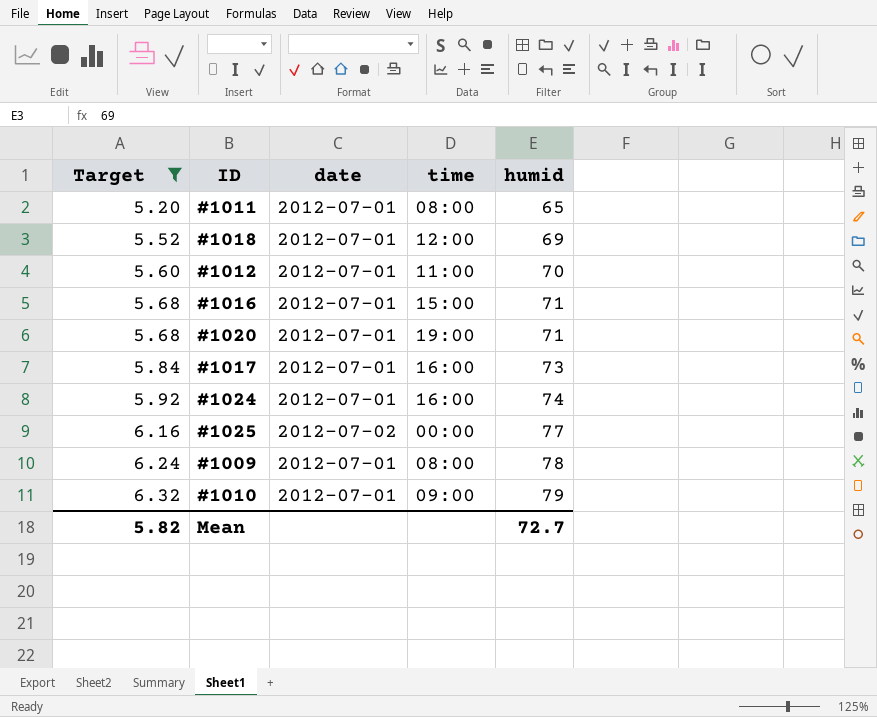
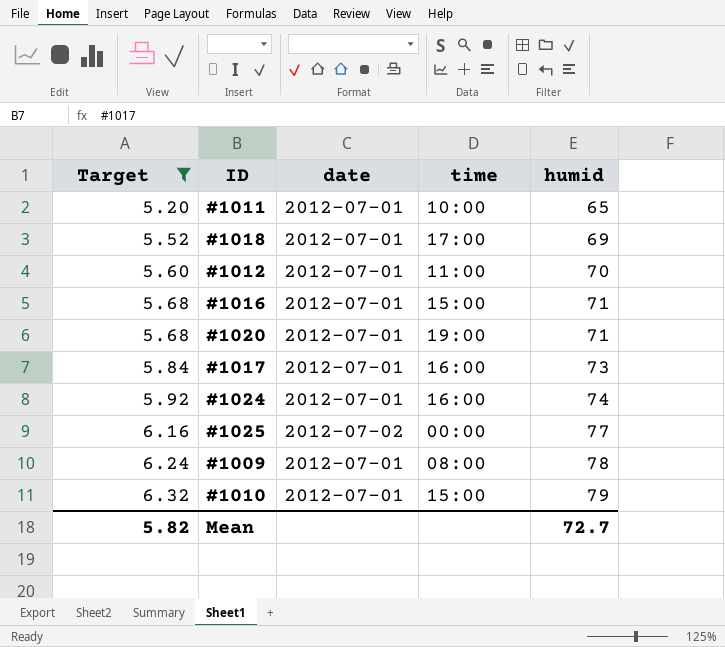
#1011 | time: 08:00 -> 10:00
#1018 | time: 12:00 -> 17:00
#1010 | time: 09:00 -> 15:00

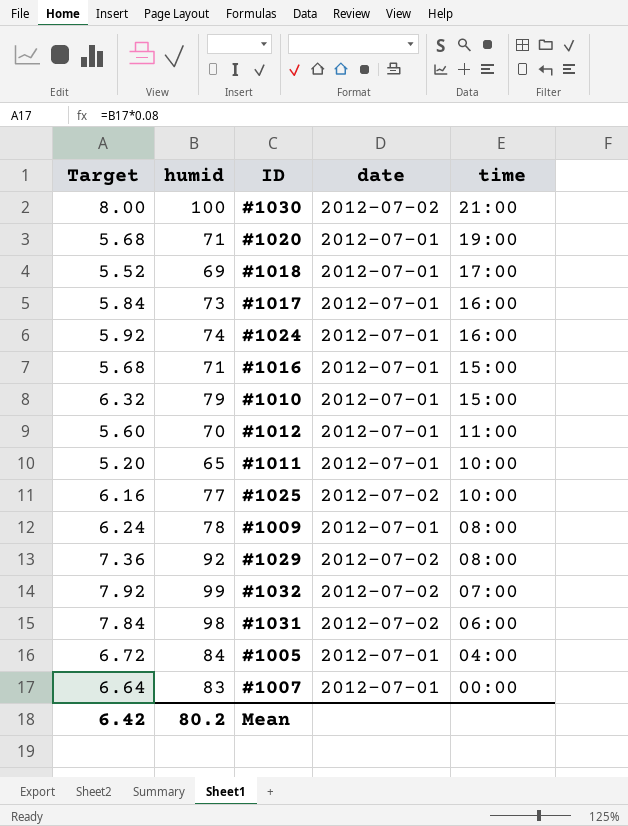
filter: Target <= 6.32 -> none
row order: Target ascending -> time descending
column humid | position: 5 -> 2
#1025 | time: 00:00 -> 10:00
Mean | Target: 5.82 -> 6.42
Mean | humid: 72.7 -> 80.2

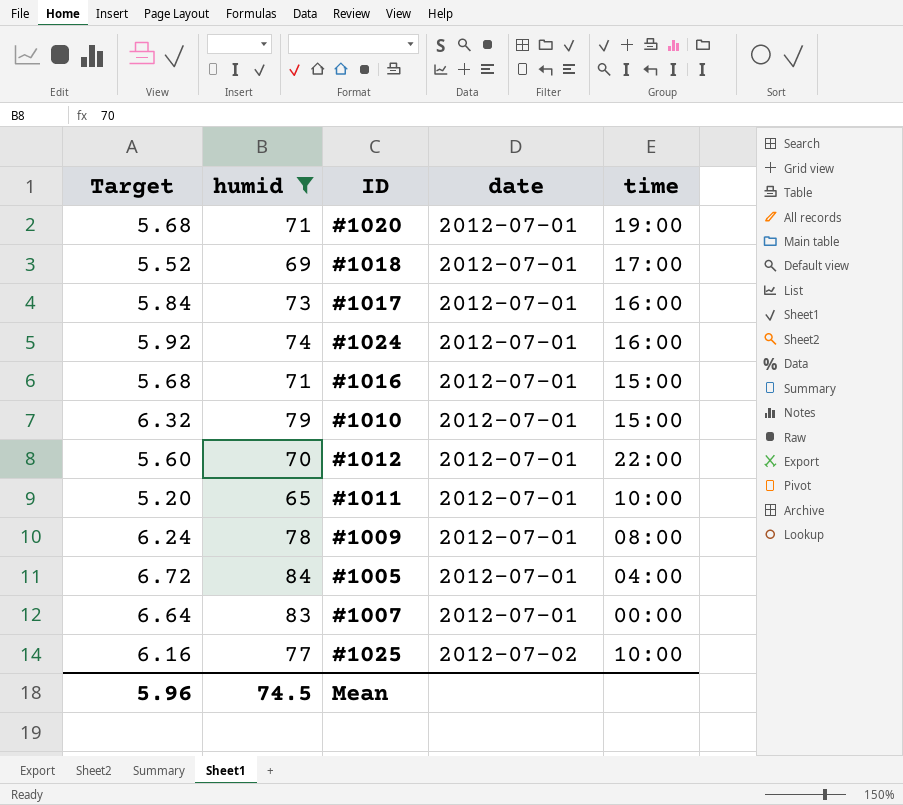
filter: none -> humid <= 84
row order: time descending -> date ascending
#1012 | time: 11:00 -> 22:00
Mean | Target: 6.42 -> 5.96
Mean | humid: 80.2 -> 74.5

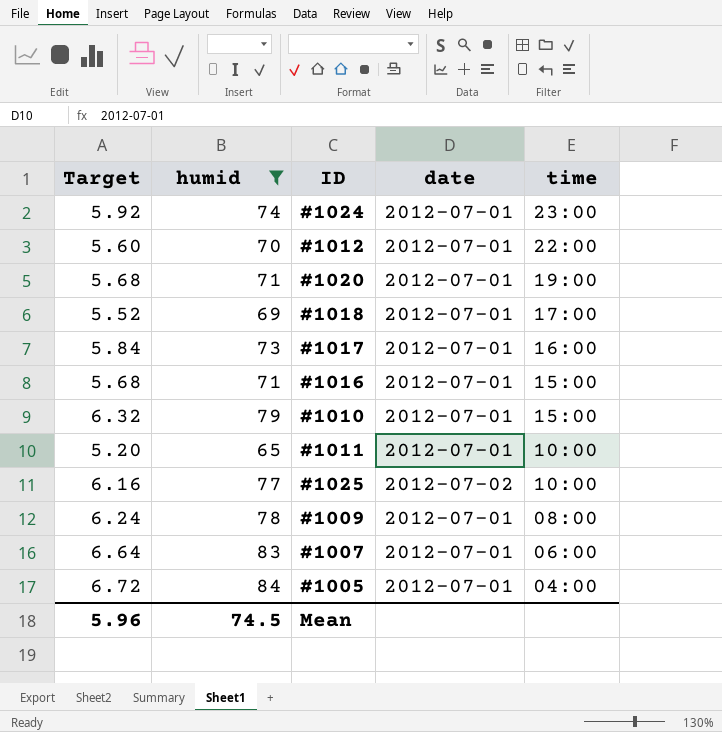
row order: date ascending -> time descending
#1024 | time: 16:00 -> 23:00
#1007 | time: 00:00 -> 06:00

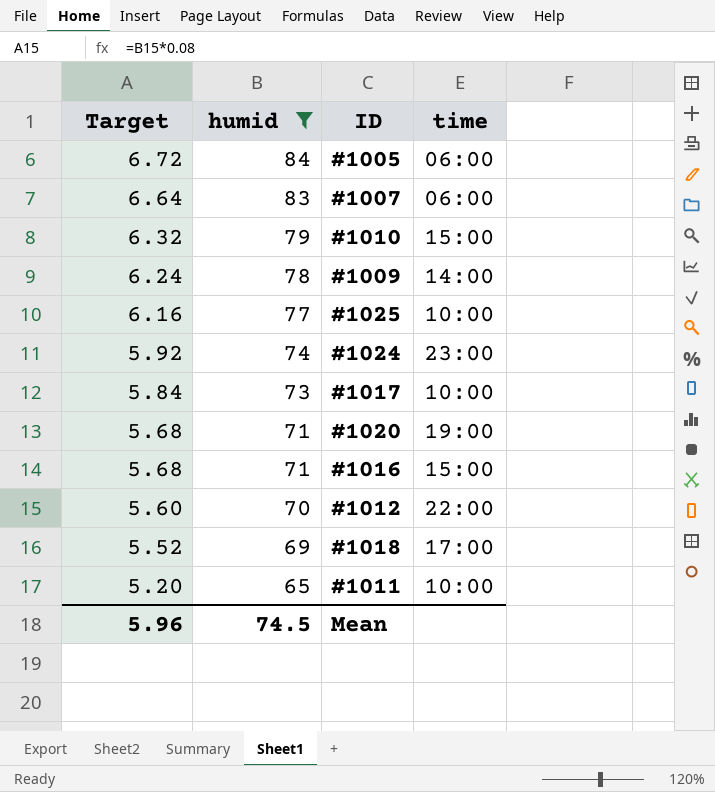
row order: time descending -> Target descending
column date | position: 4 -> none
#1005 | time: 04:00 -> 06:00
#1009 | time: 08:00 -> 14:00
#1017 | time: 16:00 -> 10:00

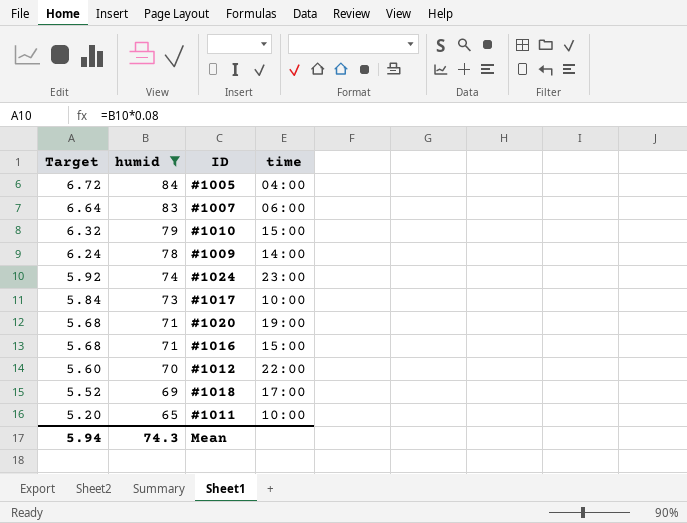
row #1025: 6.16 | 77 | 10:00 -> none
#1005 | time: 06:00 -> 04:00
Mean | Target: 5.96 -> 5.94
Mean | humid: 74.5 -> 74.3

